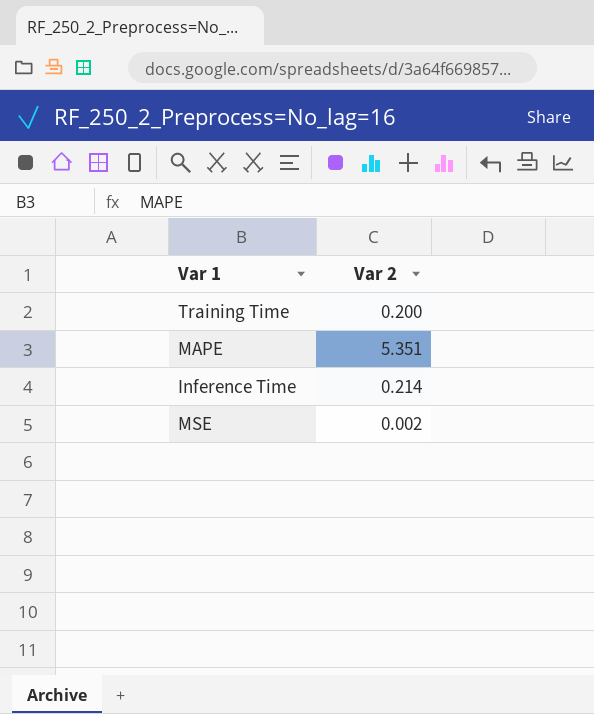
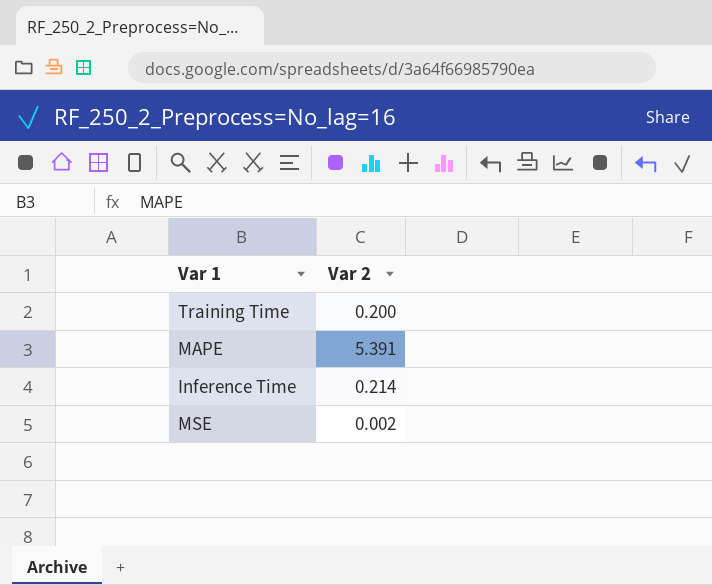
MAPE | Var 2: 5.351 -> 5.391

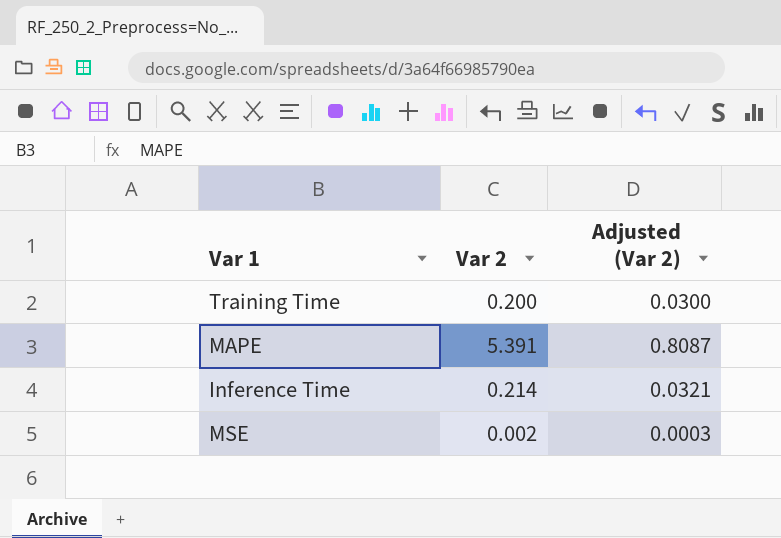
column Adjusted (Var 2) | formula: none -> [Var 2] * 0.15

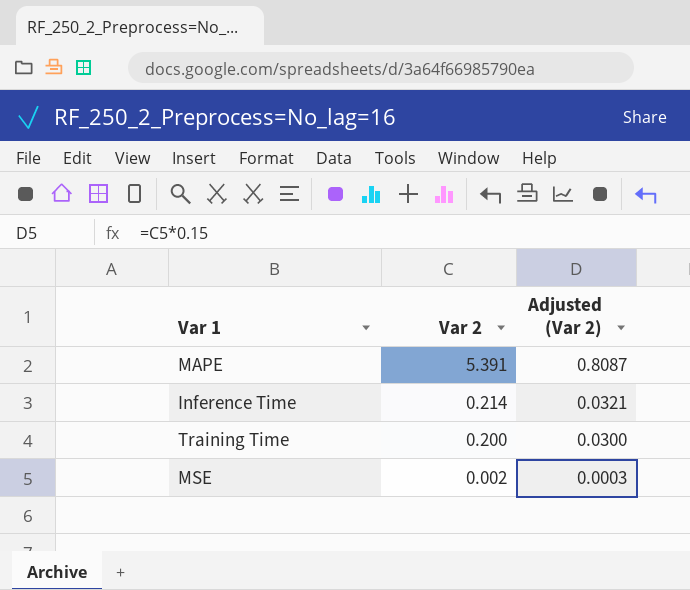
row order: none -> Var 2 descending

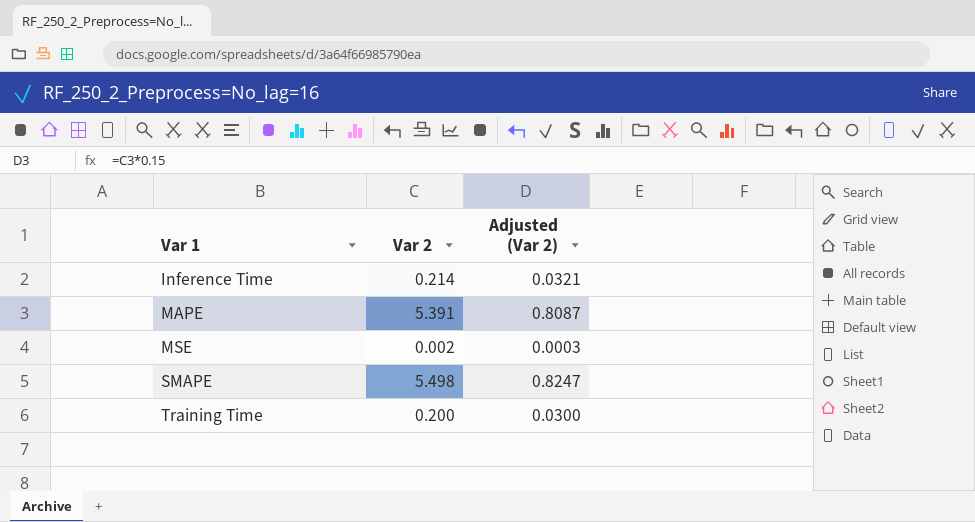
row order: Var 2 descending -> Var 1 ascending
row SMAPE: none -> 5.498 | 0.8247

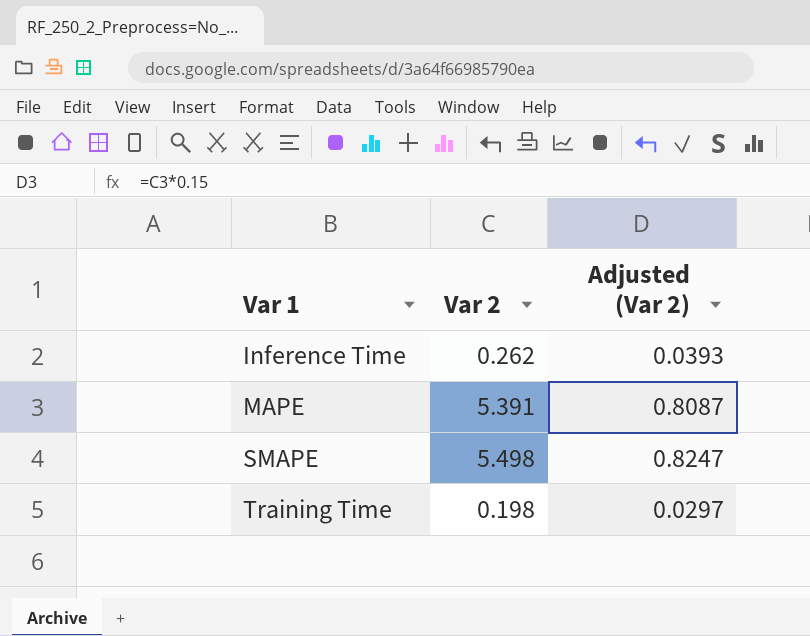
row MSE: 0.002 | 0.0003 -> none
Inference Time | Var 2: 0.214 -> 0.262
Inference Time | Adjusted (Var 2): 0.0321 -> 0.0393
Training Time | Var 2: 0.200 -> 0.198
Training Time | Adjusted (Var 2): 0.0300 -> 0.0297

